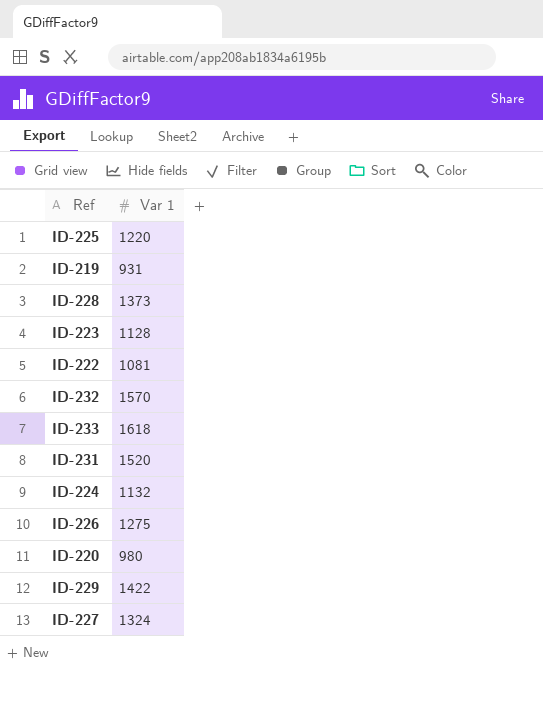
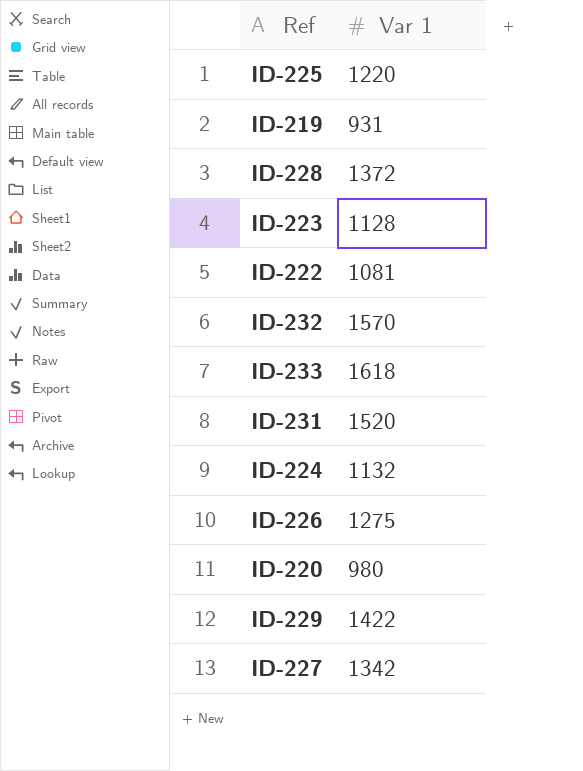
ID-228 | Var 1: 1373 -> 1372
ID-227 | Var 1: 1324 -> 1342

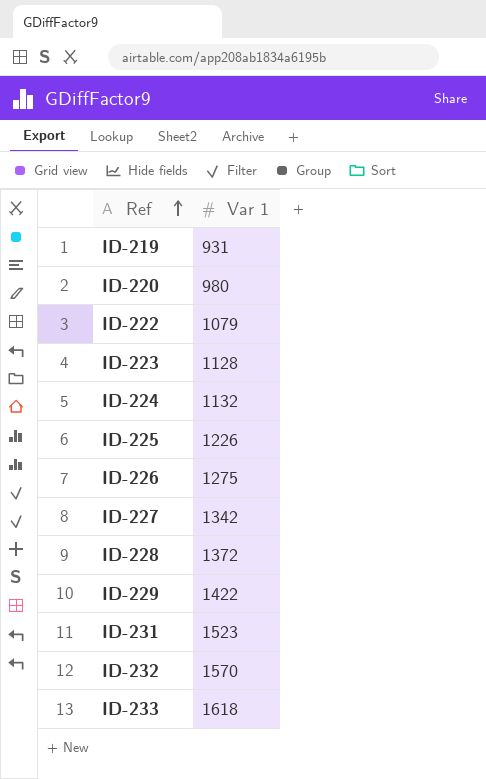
row order: none -> Ref ascending
ID-222 | Var 1: 1081 -> 1079
ID-225 | Var 1: 1220 -> 1226
ID-231 | Var 1: 1520 -> 1523

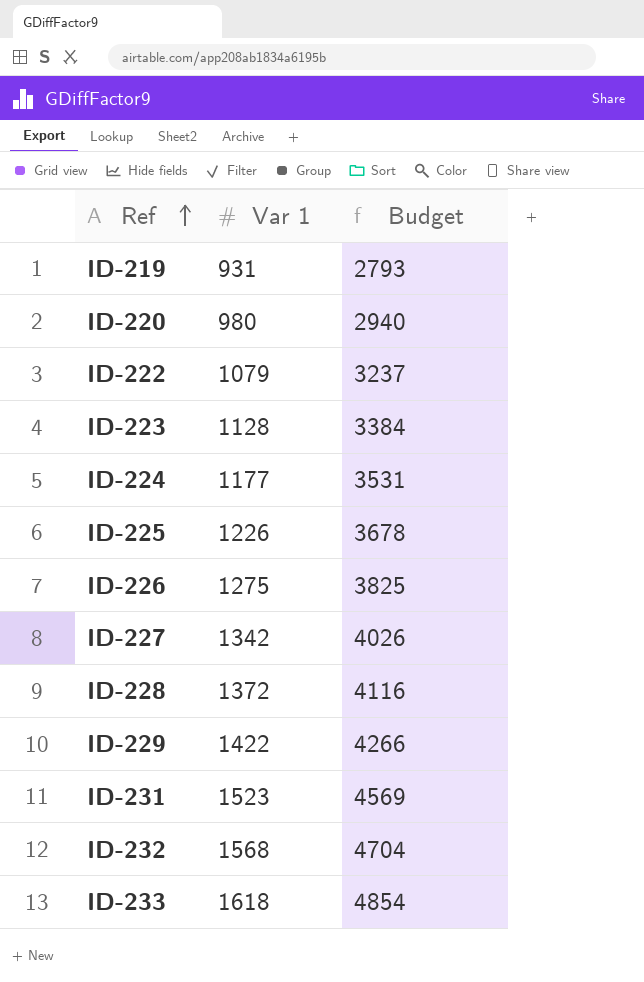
column Budget | formula: none -> [Var 1] * 3
ID-224 | Var 1: 1132 -> 1177
ID-232 | Var 1: 1570 -> 1568

